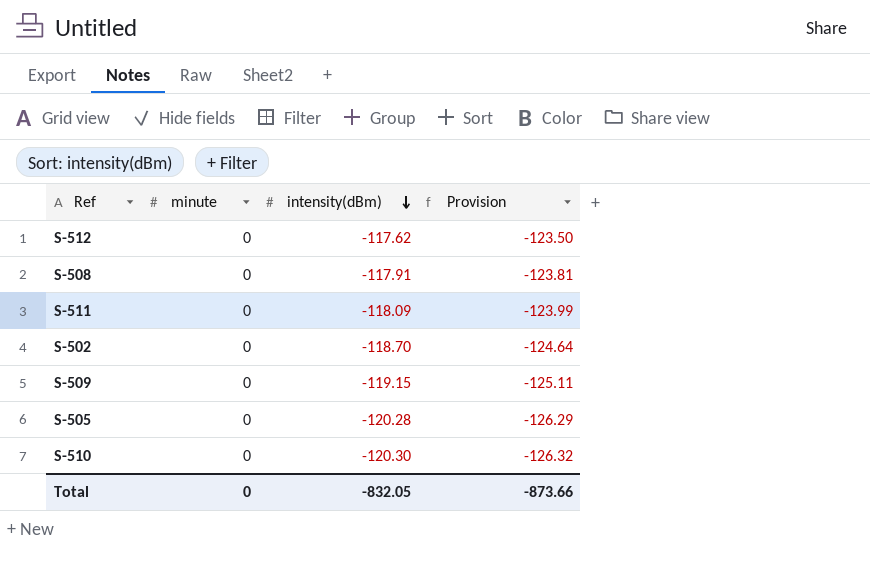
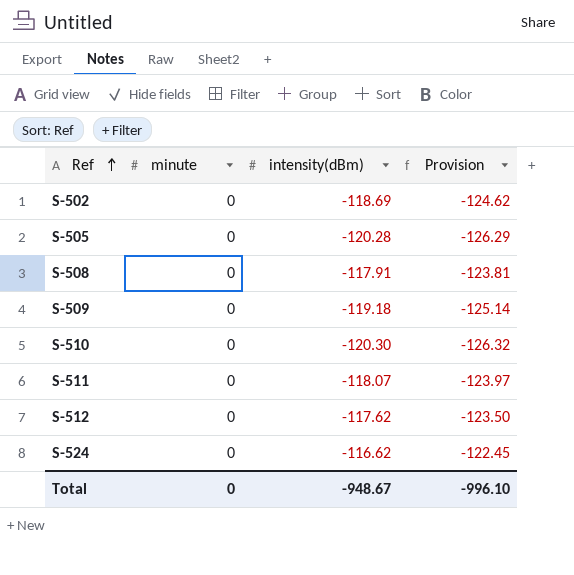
row order: intensity(dBm) descending -> Ref ascending
S-502 | intensity(dBm): -118.70 -> -118.69
S-502 | Provision: -124.64 -> -124.62
S-509 | intensity(dBm): -119.15 -> -119.18
S-509 | Provision: -125.11 -> -125.14
S-511 | intensity(dBm): -118.09 -> -118.07
S-511 | Provision: -123.99 -> -123.97
row S-524: none -> 0 | -116.62 | -122.45
Total | intensity(dBm): -832.05 -> -948.67
Total | Provision: -873.66 -> -996.10

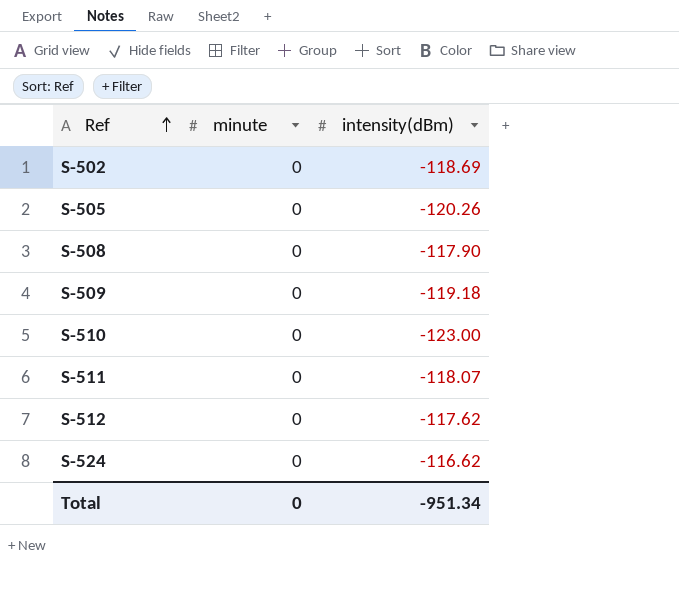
column Provision | formula: [intensity(dBm)] * 1.05 -> none
S-505 | intensity(dBm): -120.28 -> -120.26
S-508 | intensity(dBm): -117.91 -> -117.90
S-510 | intensity(dBm): -120.30 -> -123.00
Total | intensity(dBm): -948.67 -> -951.34

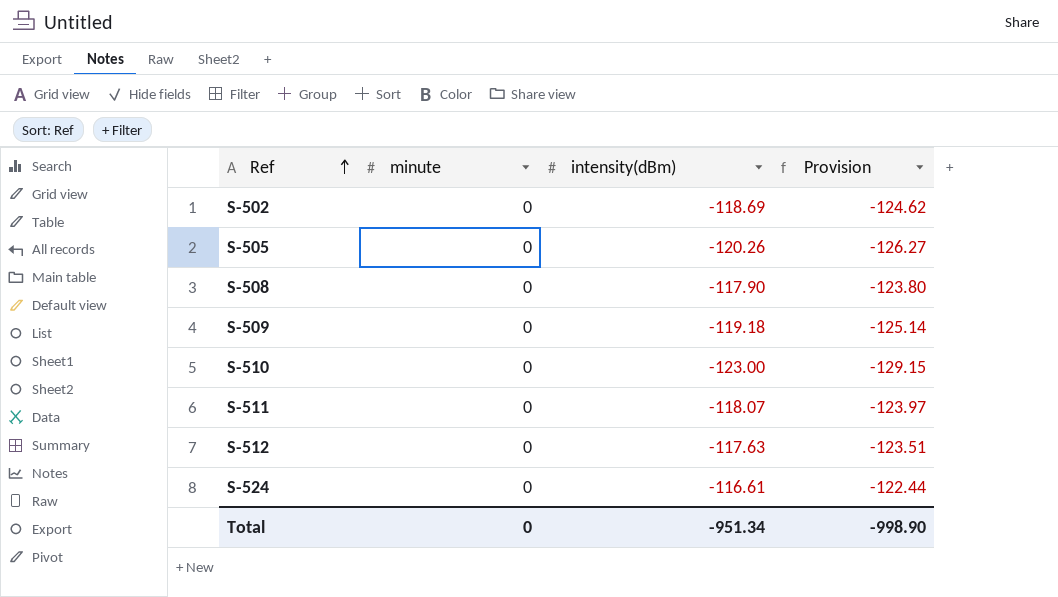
column Provision | formula: none -> [intensity(dBm)] * 1.05
S-512 | intensity(dBm): -117.62 -> -117.63
S-524 | intensity(dBm): -116.62 -> -116.61

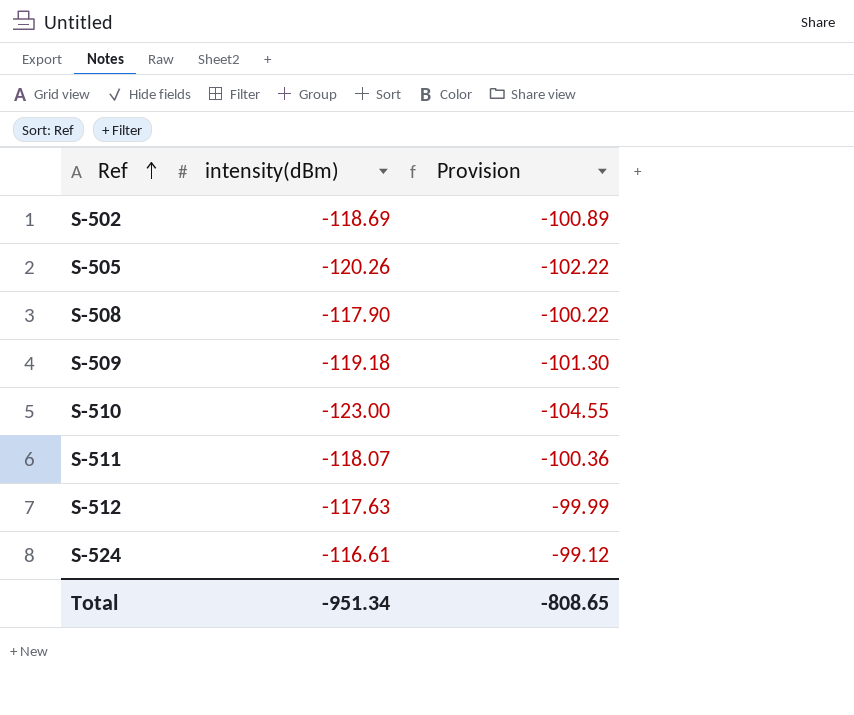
column minute | position: 2 -> none
column Provision | formula: [intensity(dBm)] * 1.05 -> [intensity(dBm)] * 0.85
Total | Provision: -998.90 -> -808.65

